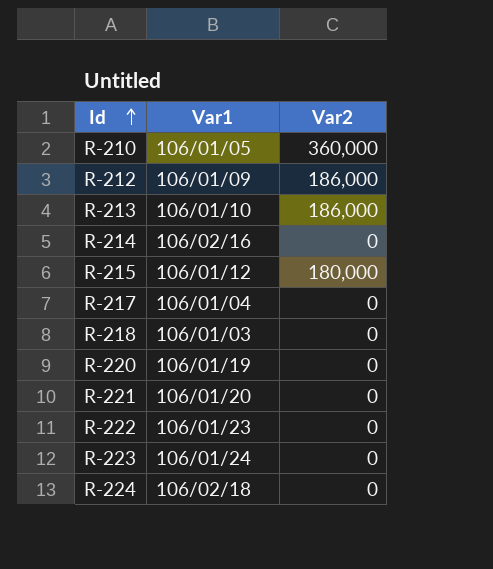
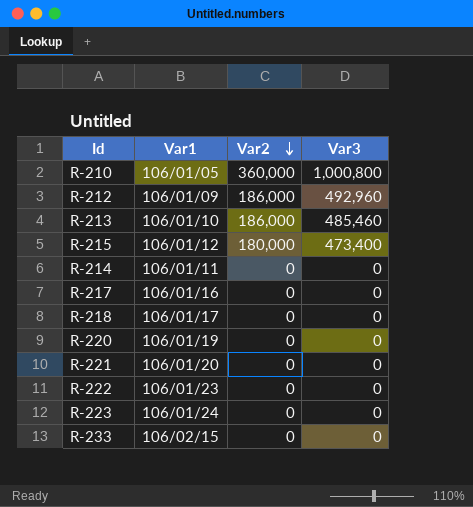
row order: Id ascending -> Var2 descending
column Var3 | position: none -> 4
row R-224: 106/02/18 | 0 -> none
R-214 | Var1: 106/02/16 -> 106/01/11
R-217 | Var1: 106/01/04 -> 106/01/16
R-218 | Var1: 106/01/03 -> 106/01/17
row R-233: none -> 106/02/15 | 0 | 0

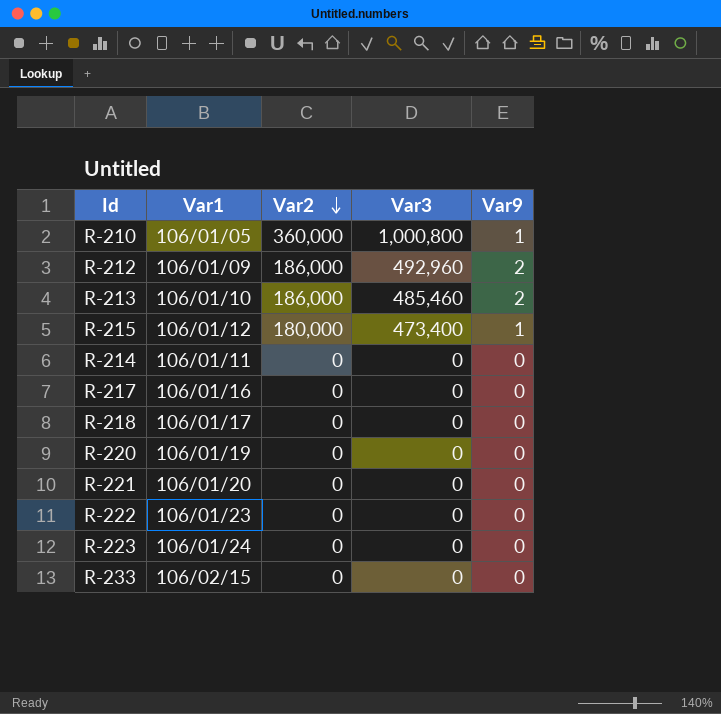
column Var9 | position: none -> 5

